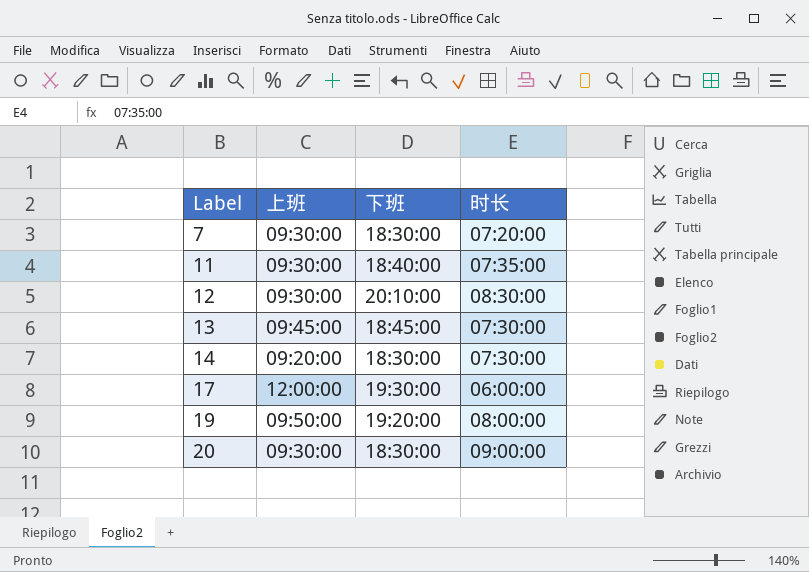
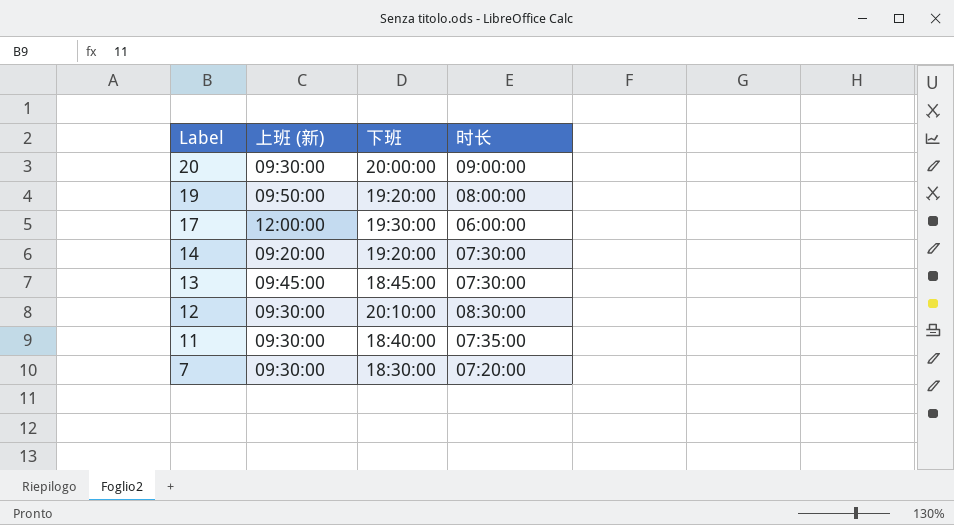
row order: Label ascending -> Label descending
column name: 上班 -> 上班 (新)
20 | 下班: 18:30:00 -> 20:00:00
14 | 下班: 18:30:00 -> 19:20:00

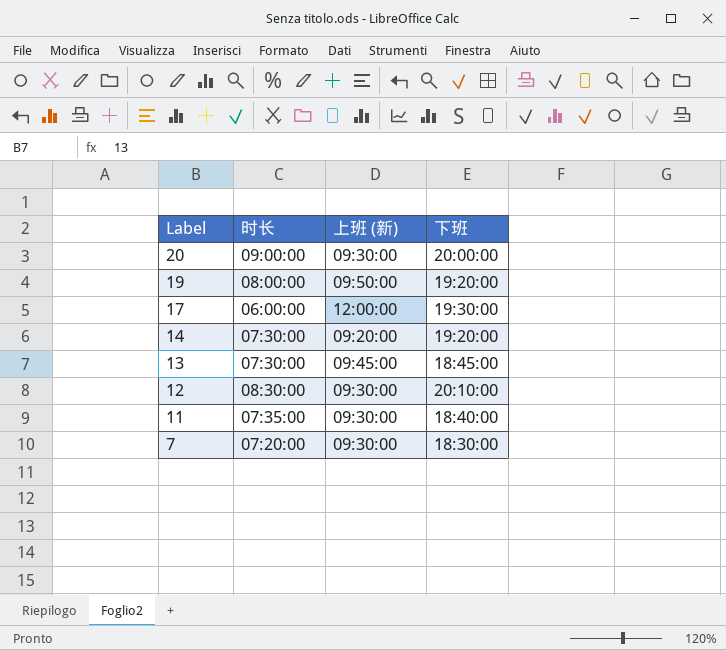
column 时长 | position: 4 -> 2

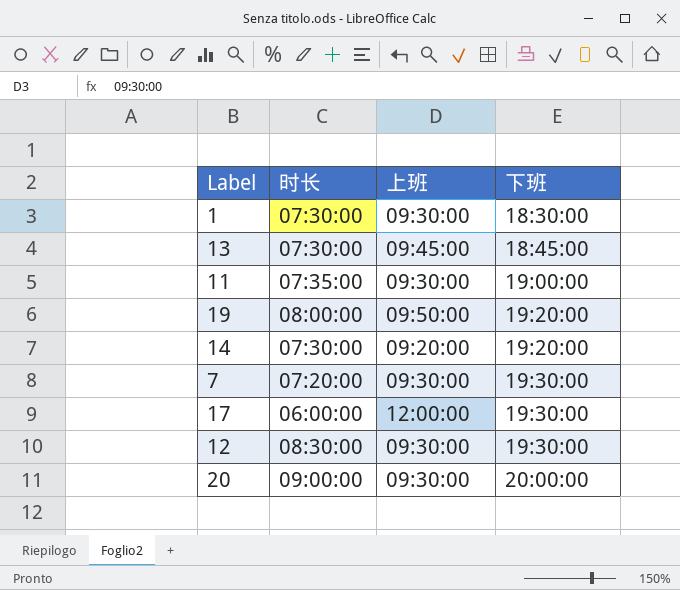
row order: Label descending -> 下班 ascending
column name: 上班 (新) -> 上班
row 1: none -> 07:30:00 | 09:30:00 | 18:30:00
11 | 下班: 18:40:00 -> 19:00:00
7 | 下班: 18:30:00 -> 19:30:00
12 | 下班: 20:10:00 -> 19:30:00

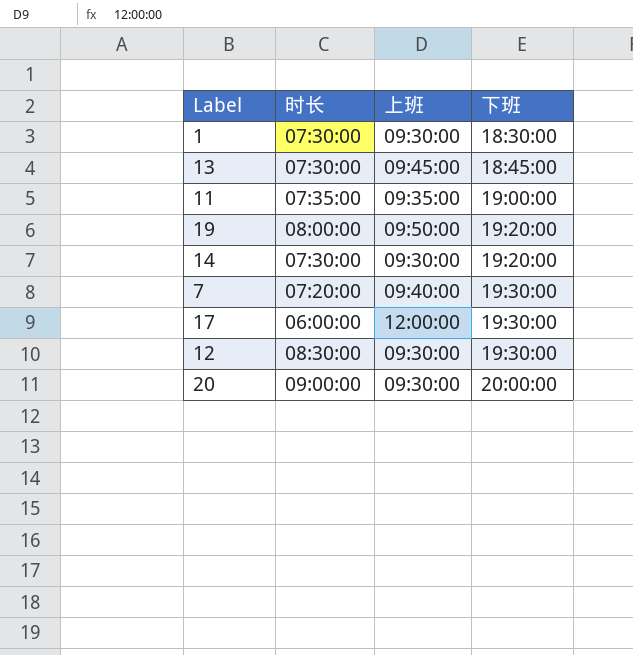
11 | 上班: 09:30:00 -> 09:35:00
14 | 上班: 09:20:00 -> 09:30:00
7 | 上班: 09:30:00 -> 09:40:00

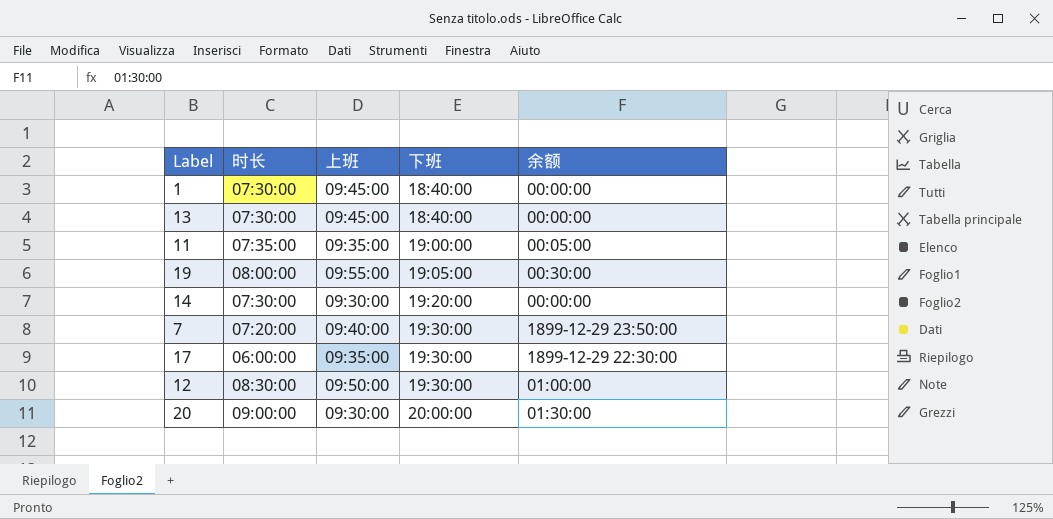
column 余额 | position: none -> 5
1 | 上班: 09:30:00 -> 09:45:00
1 | 下班: 18:30:00 -> 18:40:00
13 | 下班: 18:45:00 -> 18:40:00
19 | 上班: 09:50:00 -> 09:55:00
19 | 下班: 19:20:00 -> 19:05:00
17 | 上班: 12:00:00 -> 09:35:00
12 | 上班: 09:30:00 -> 09:50:00

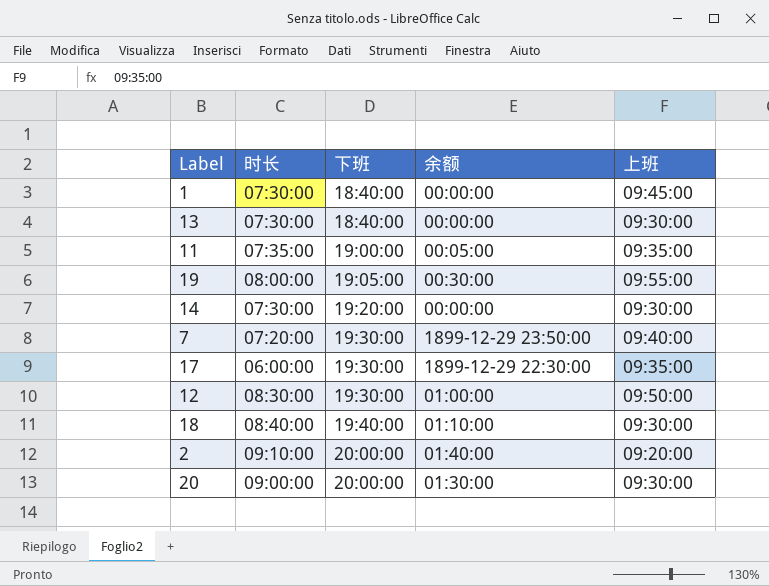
column 上班 | position: 3 -> 5
13 | 上班: 09:45:00 -> 09:30:00
row 18: none -> 08:40:00 | 19:40:00 | 01:10:00 | 09:30:00
row 2: none -> 09:10:00 | 20:00:00 | 01:40:00 | 09:20:00

